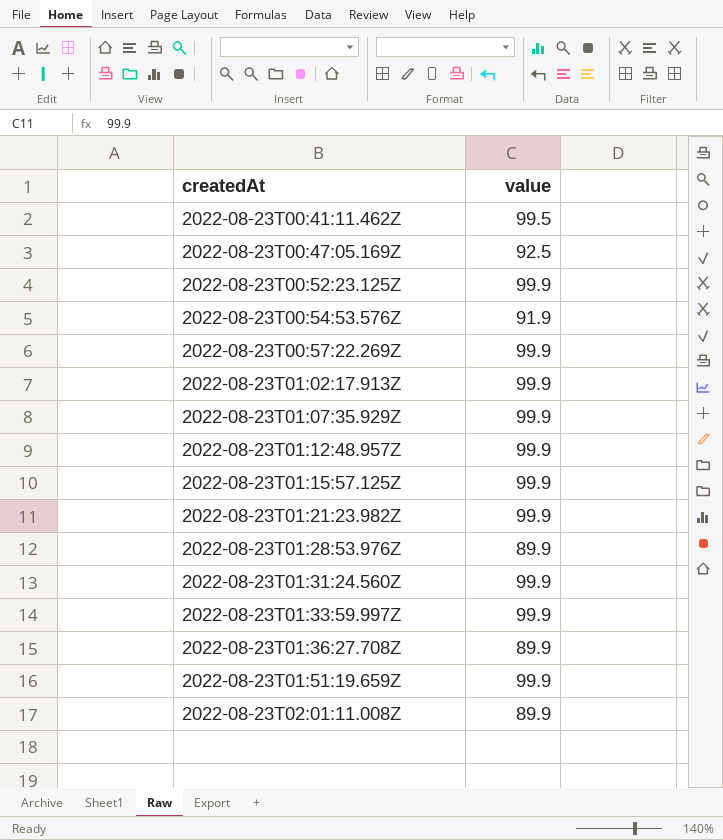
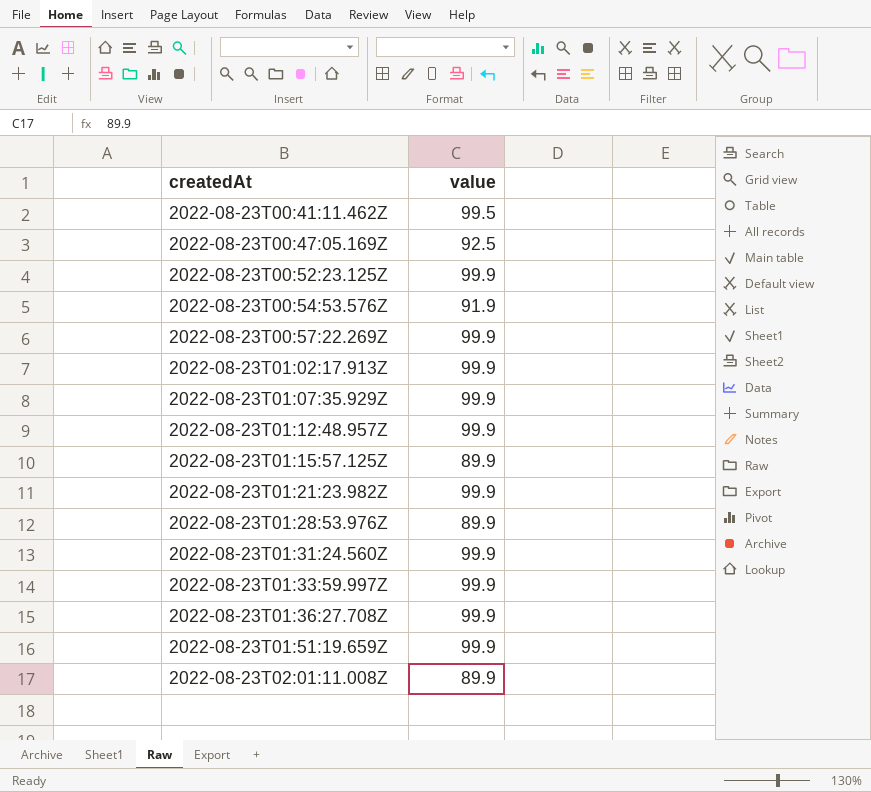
2022-08-23T01:15:57.125Z | value: 99.9 -> 89.9
2022-08-23T01:36:27.708Z | value: 89.9 -> 99.9

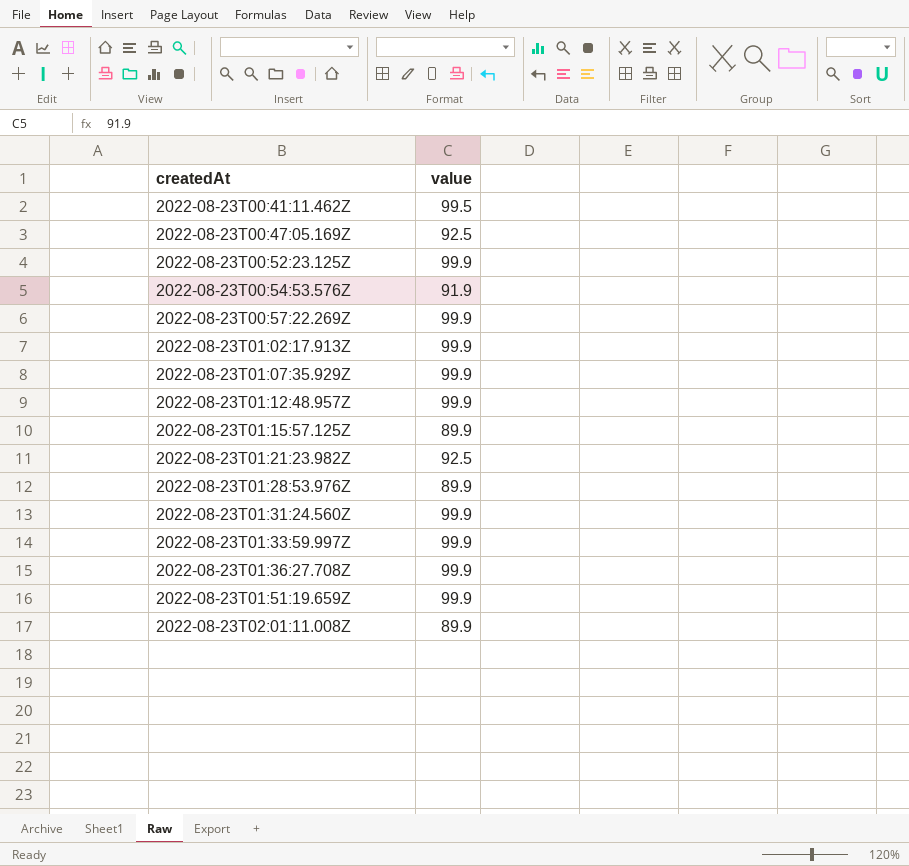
2022-08-23T01:21:23.982Z | value: 99.9 -> 92.5

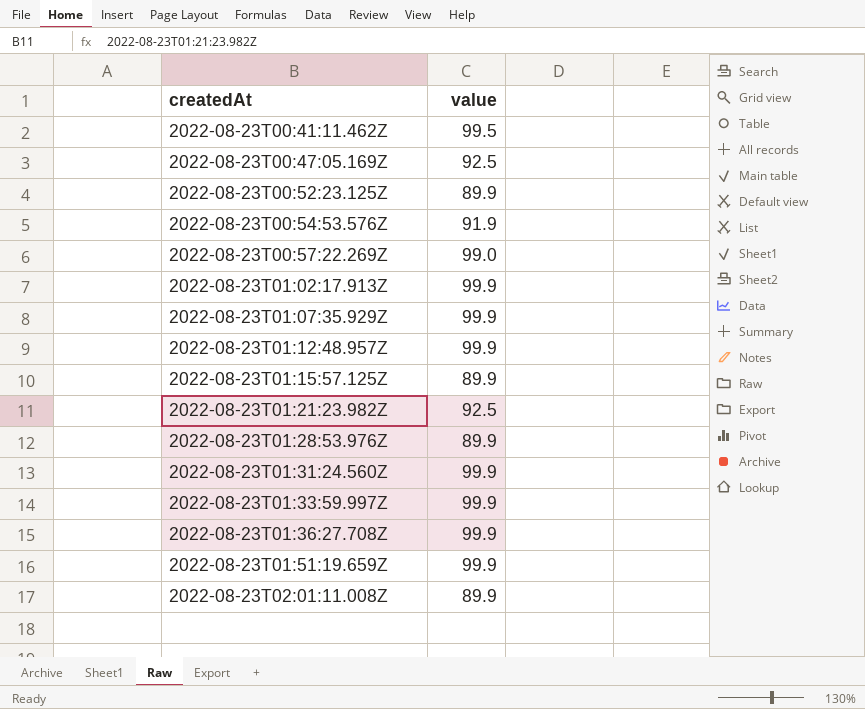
2022-08-23T00:52:23.125Z | value: 99.9 -> 89.9
2022-08-23T00:57:22.269Z | value: 99.9 -> 99.0

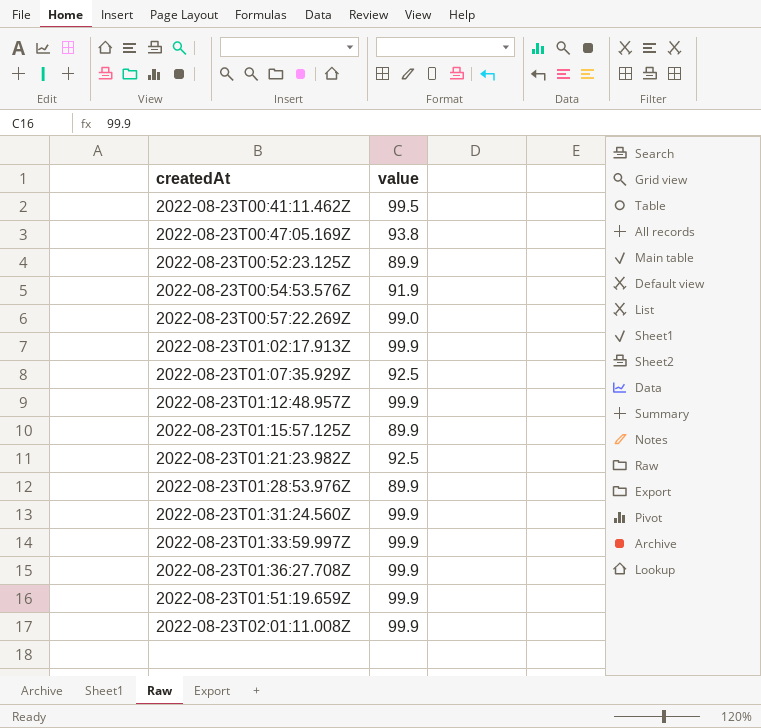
2022-08-23T00:47:05.169Z | value: 92.5 -> 93.8
2022-08-23T01:07:35.929Z | value: 99.9 -> 92.5
2022-08-23T02:01:11.008Z | value: 89.9 -> 99.9

